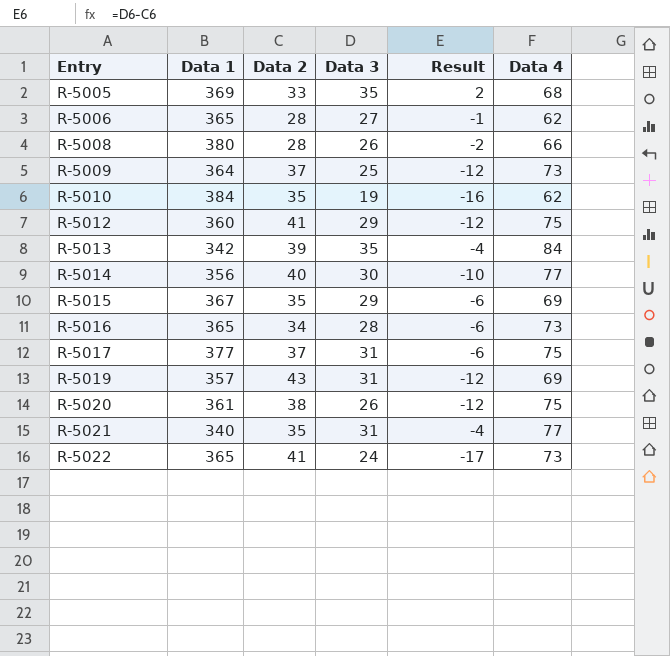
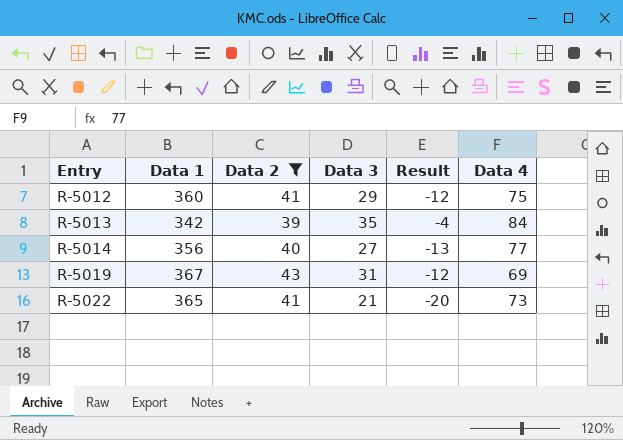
filter: none -> Data 2 >= 39
R-5014 | Data 3: 30 -> 27
R-5014 | Result: -10 -> -13
R-5019 | Data 1: 357 -> 367
R-5022 | Data 3: 24 -> 21
R-5022 | Result: -17 -> -20

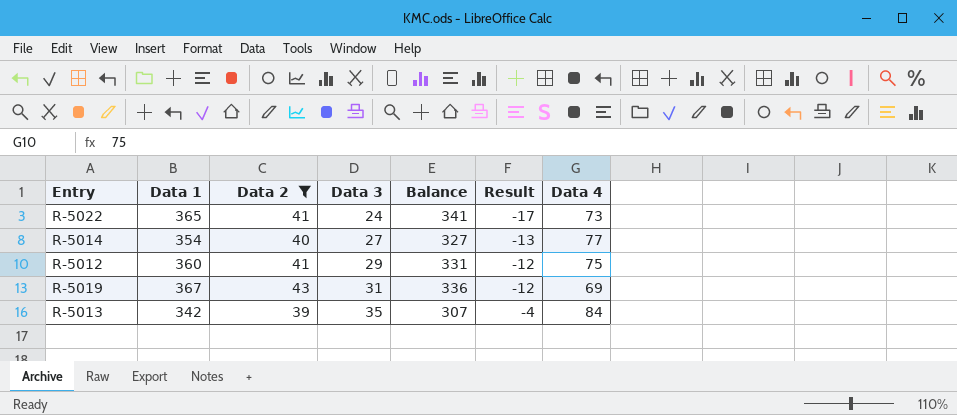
row order: Entry ascending -> Data 3 ascending
column Balance | formula: none -> [Data 1] - [Data 3]
R-5022 | Data 3: 21 -> 24
R-5022 | Result: -20 -> -17
R-5014 | Data 1: 356 -> 354

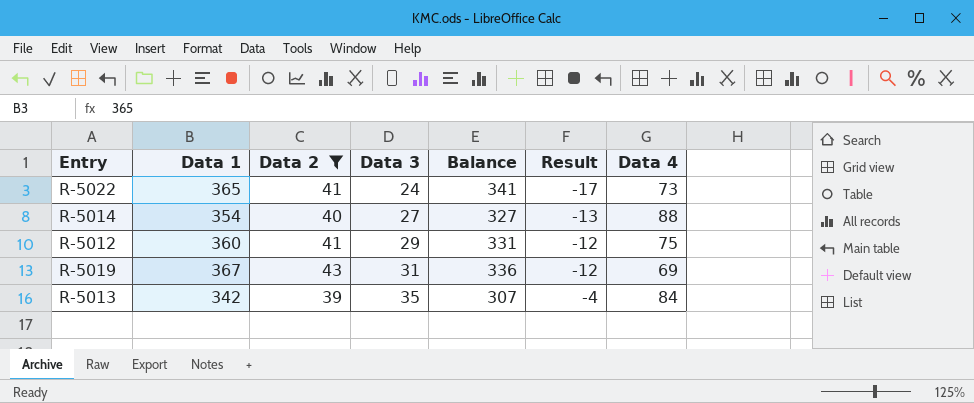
R-5014 | Data 4: 77 -> 88

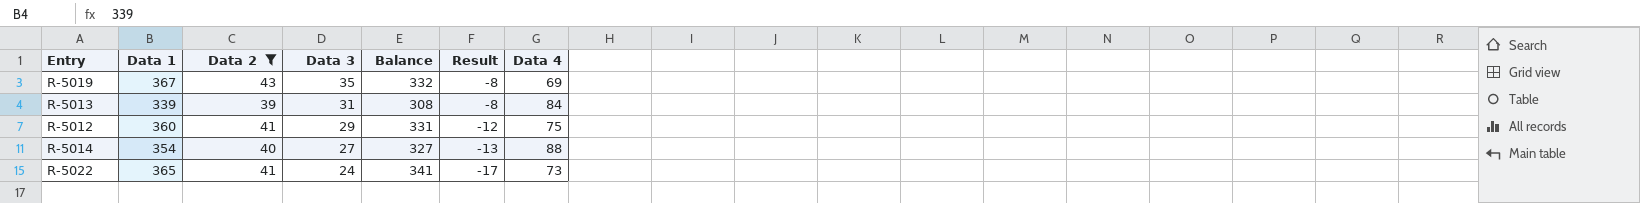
row order: Data 3 ascending -> Data 3 descending
R-5019 | Data 3: 31 -> 35
R-5019 | Balance: 336 -> 332
R-5019 | Result: -12 -> -8
R-5013 | Data 1: 342 -> 339
R-5013 | Data 3: 35 -> 31
R-5013 | Balance: 307 -> 308
R-5013 | Result: -4 -> -8

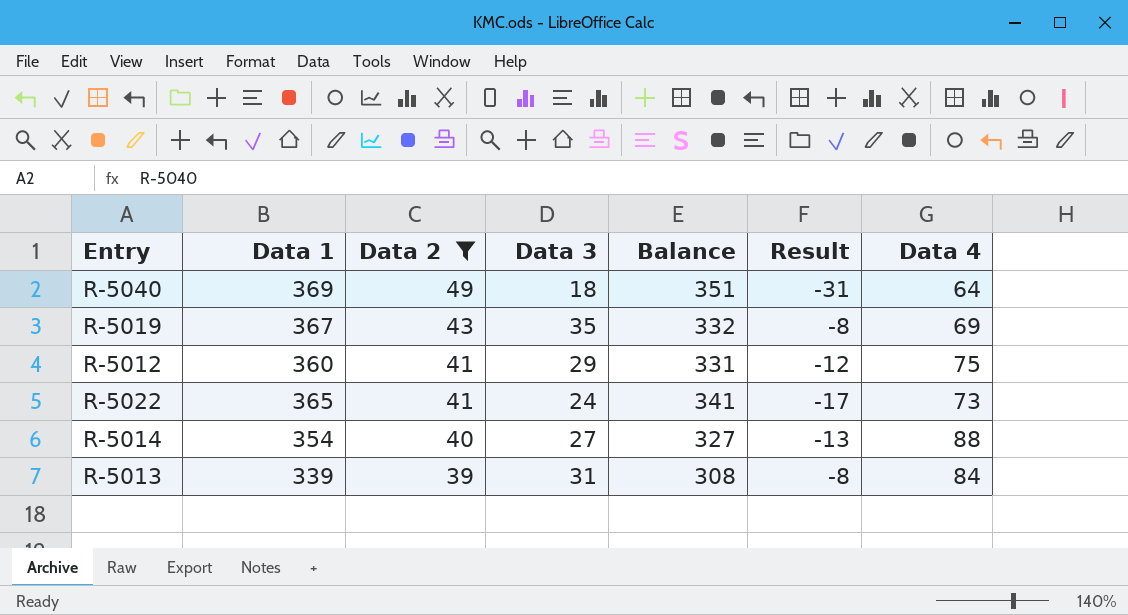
row order: Data 3 descending -> Data 2 descending
row R-5040: none -> 369 | 49 | 18 | 351 | -31 | 64

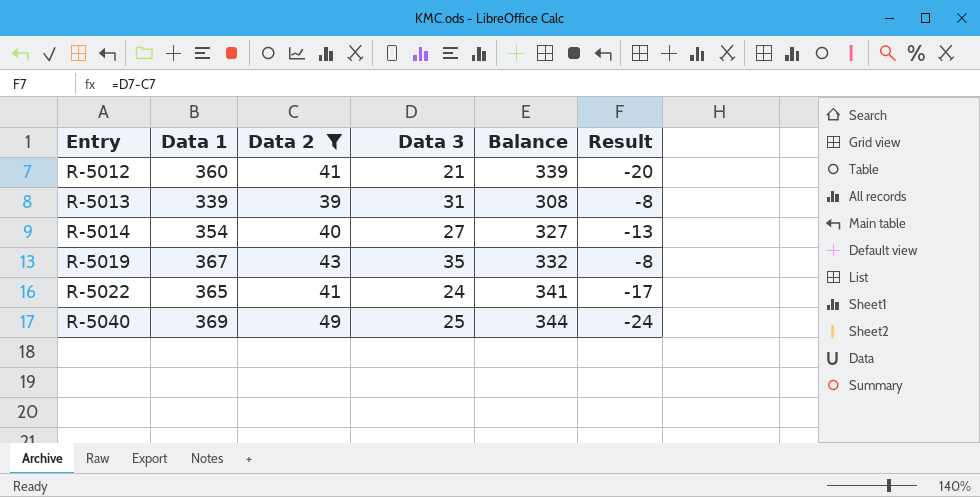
row order: Data 2 descending -> Entry ascending
column Data 4 | position: 7 -> none
R-5012 | Data 3: 29 -> 21
R-5012 | Balance: 331 -> 339
R-5012 | Result: -12 -> -20
R-5040 | Data 3: 18 -> 25
R-5040 | Balance: 351 -> 344
R-5040 | Result: -31 -> -24

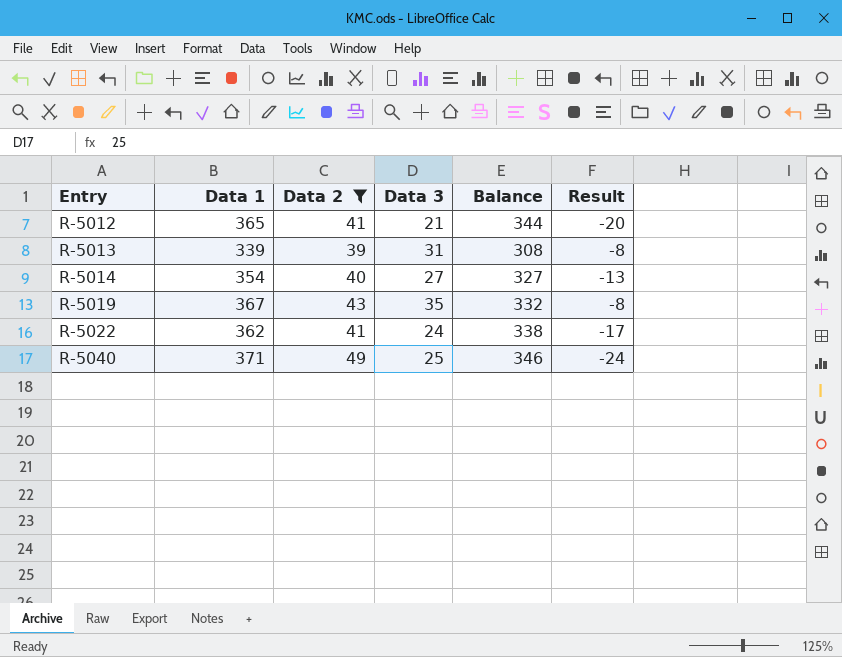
R-5012 | Data 1: 360 -> 365
R-5012 | Balance: 339 -> 344
R-5022 | Data 1: 365 -> 362
R-5022 | Balance: 341 -> 338
R-5040 | Data 1: 369 -> 371
R-5040 | Balance: 344 -> 346

